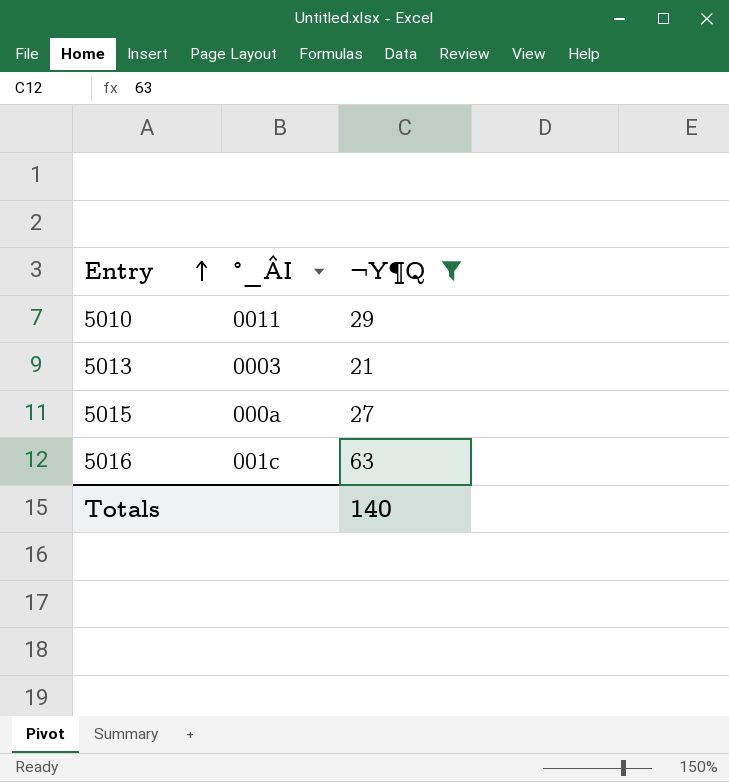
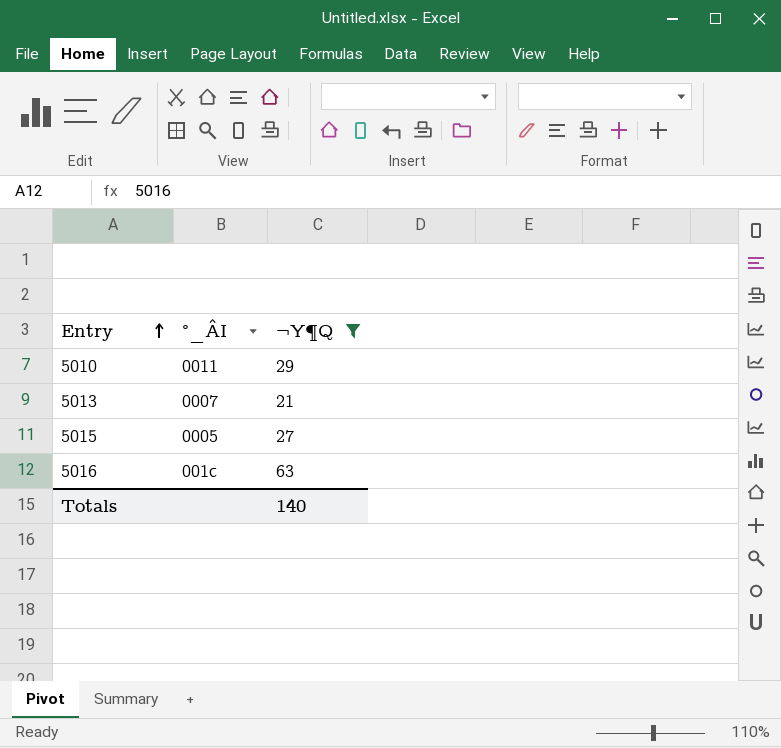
5013 | °_ÂI: 0003 -> 0007
5015 | °_ÂI: 000a -> 0005

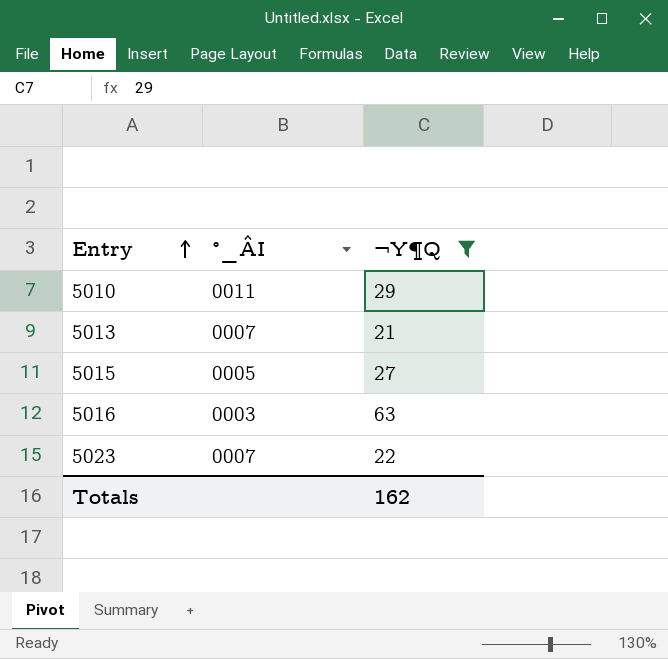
5016 | °_ÂI: 001c -> 0003
row 5023: none -> 0007 | 22
Totals | ¬Y¶Q: 140 -> 162

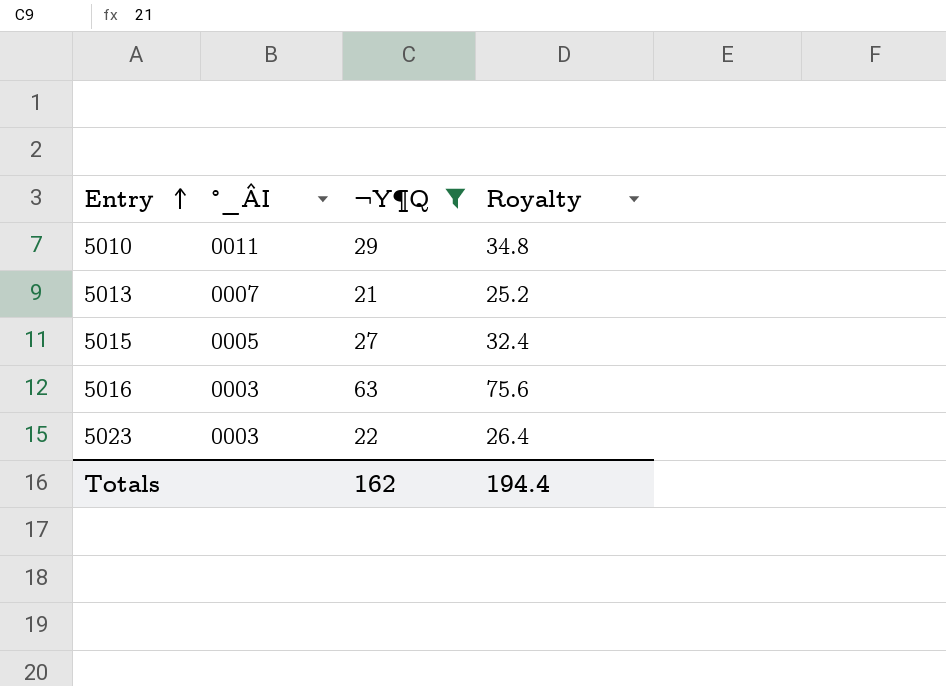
column Royalty | formula: none -> [¬Y¶Q] * 1.2
5023 | °_ÂI: 0007 -> 0003

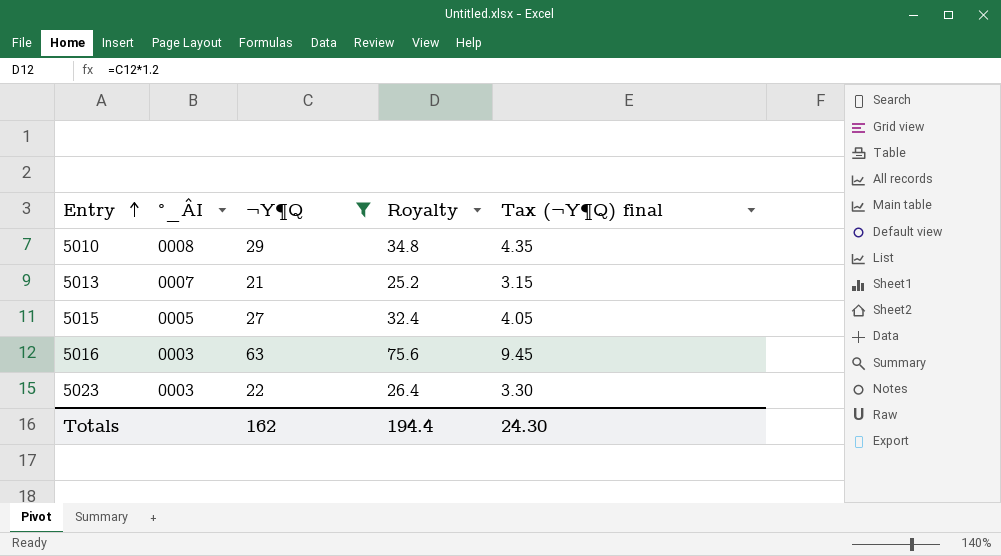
column Tax (¬Y¶Q) final | formula: none -> [¬Y¶Q] * 0.15
5010 | °_ÂI: 0011 -> 0008

